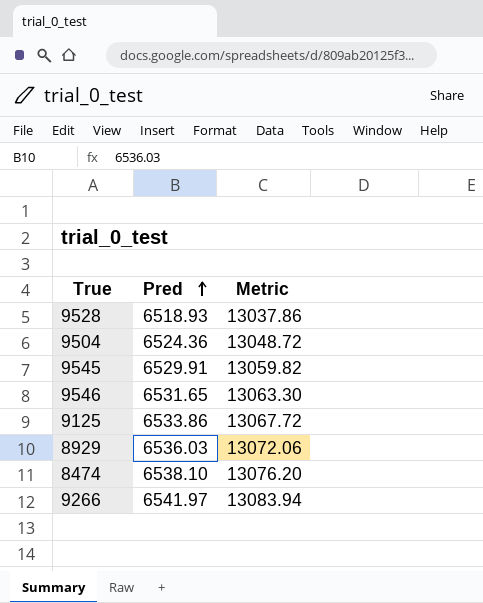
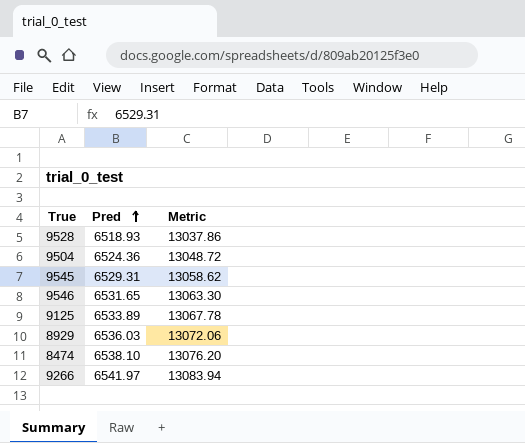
9545 | Pred: 6529.91 -> 6529.31
9545 | Metric: 13059.82 -> 13058.62
9125 | Pred: 6533.86 -> 6533.89
9125 | Metric: 13067.72 -> 13067.78

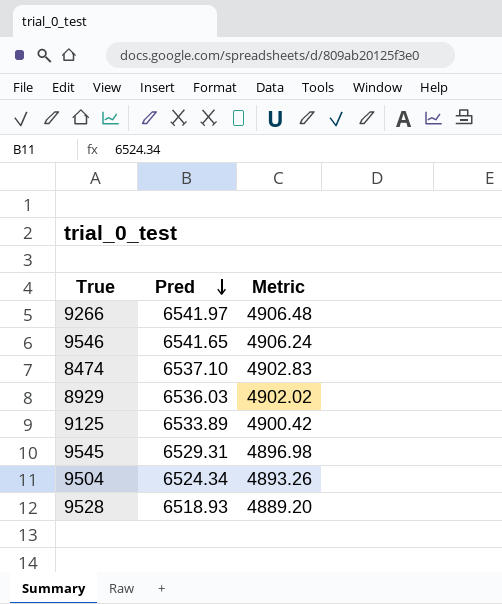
row order: Pred ascending -> Pred descending
column Metric | formula: [Pred] * 2 -> [Pred] * 0.75
9546 | Pred: 6531.65 -> 6541.65
8474 | Pred: 6538.10 -> 6537.10
9504 | Pred: 6524.36 -> 6524.34

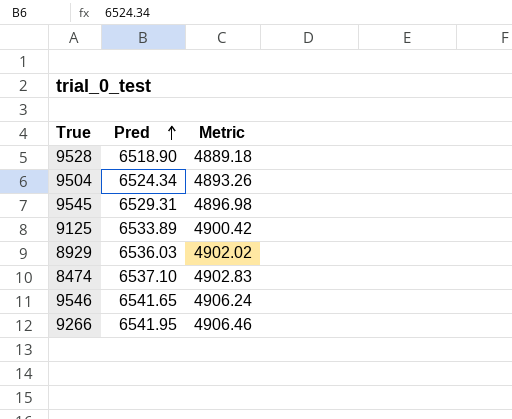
row order: Pred descending -> Pred ascending
9528 | Pred: 6518.93 -> 6518.90
9528 | Metric: 4889.20 -> 4889.18
9266 | Pred: 6541.97 -> 6541.95
9266 | Metric: 4906.48 -> 4906.46

